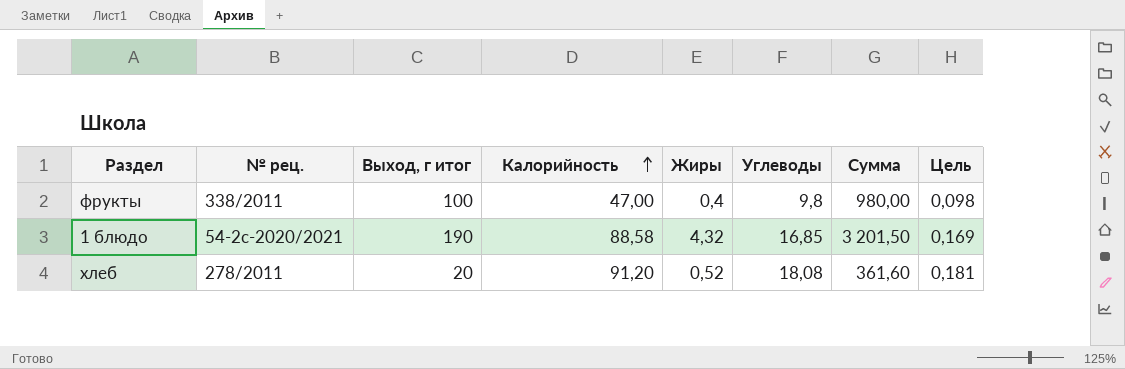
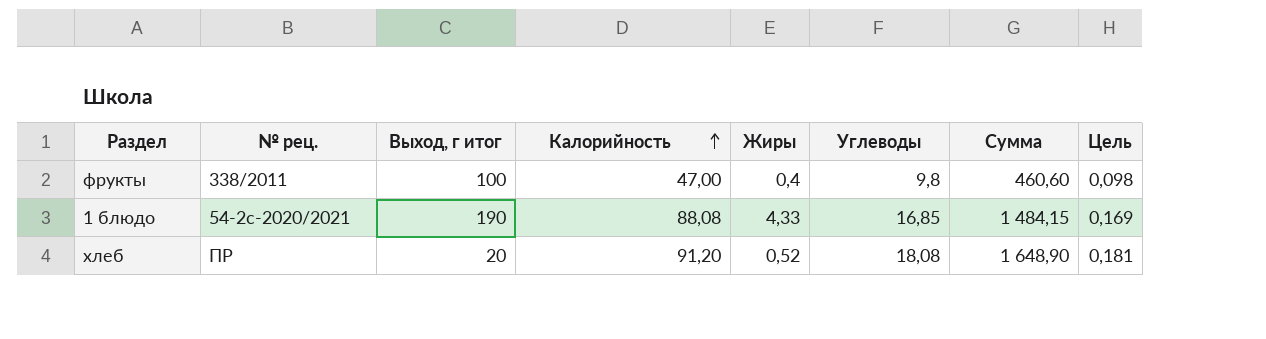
column Сумма | formula: [Выход, г итог] * [Углеводы] -> [Калорийность] * [Углеводы]
1 блюдо | Калорийность: 88,58 -> 88,08
1 блюдо | Жиры: 4,32 -> 4,33
хлеб | № рец.: 278/2011 -> ПР

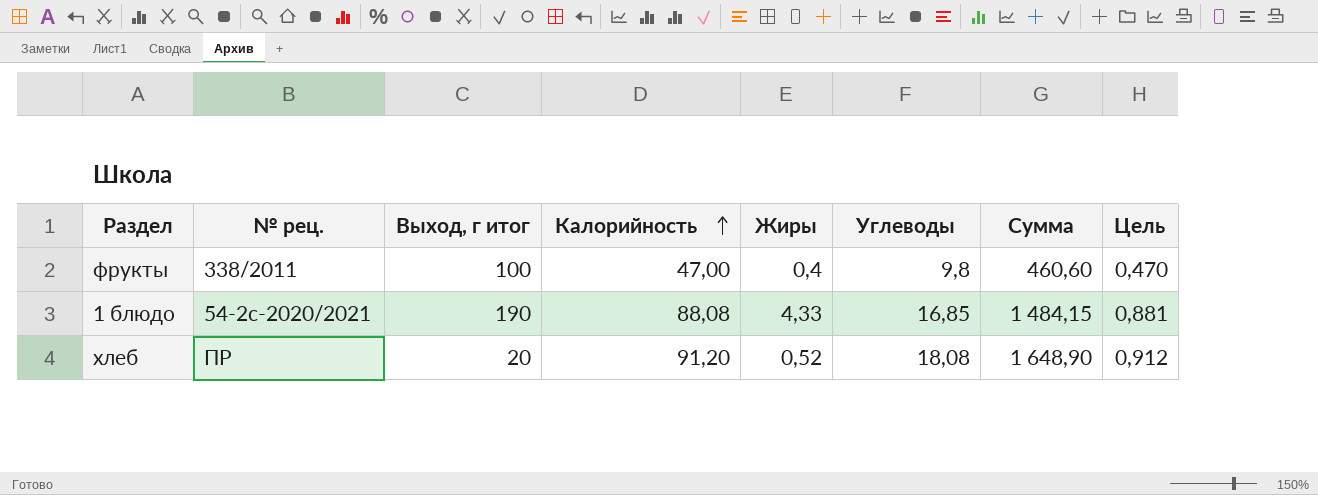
column Цель | formula: [Углеводы] * 0,01 -> [Калорийность] * 0,01

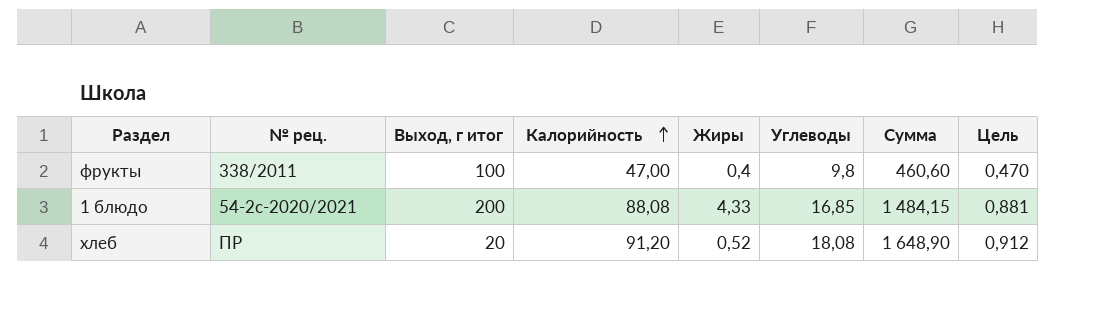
1 блюдо | Выход, г итог: 190 -> 200

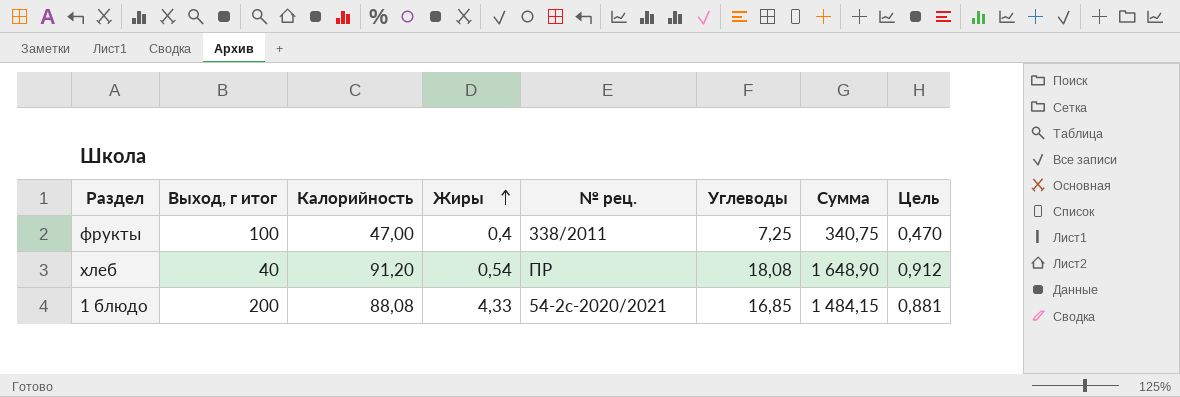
row order: Калорийность ascending -> Жиры ascending
column № рец. | position: 2 -> 5
фрукты | Углеводы: 9,8 -> 7,25
фрукты | Сумма: 460,60 -> 340,75
хлеб | Выход, г итог: 20 -> 40
хлеб | Жиры: 0,52 -> 0,54

